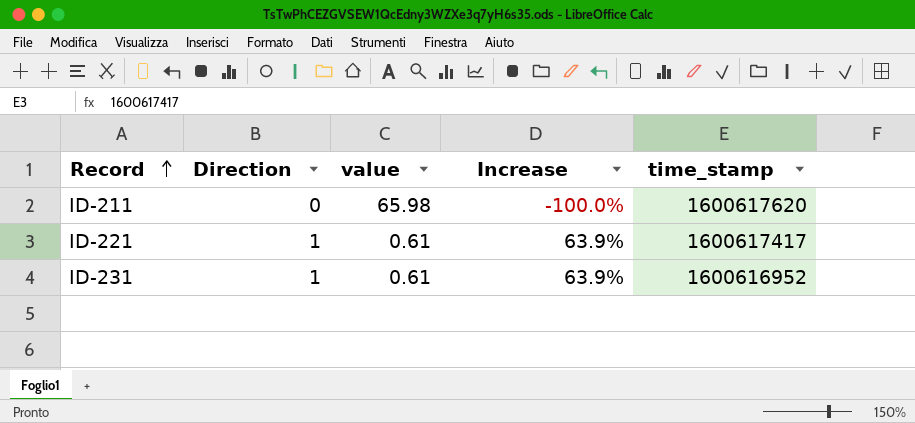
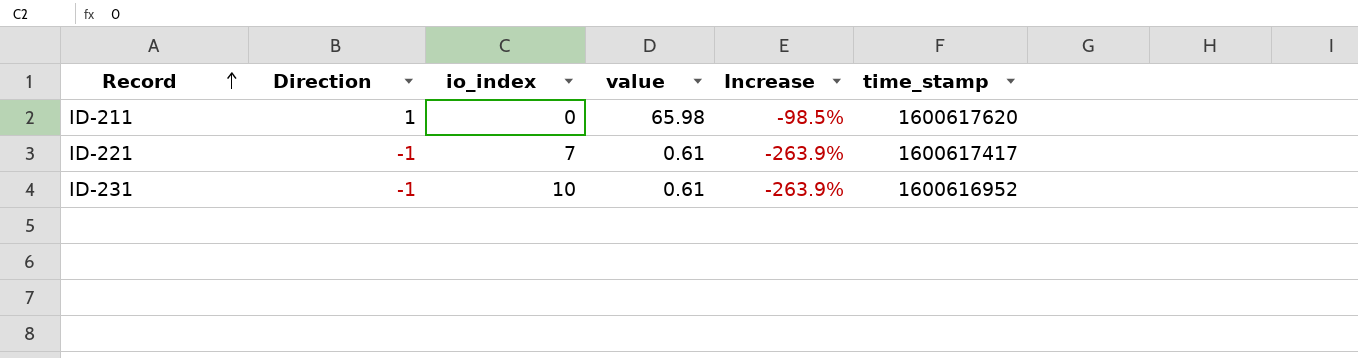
column io_index | position: none -> 3
ID-211 | Direction: 0 -> 1
ID-211 | Increase: -100.0% -> -98.5%
ID-221 | Direction: 1 -> -1
ID-221 | Increase: 63.9% -> -263.9%
ID-231 | Direction: 1 -> -1
ID-231 | Increase: 63.9% -> -263.9%

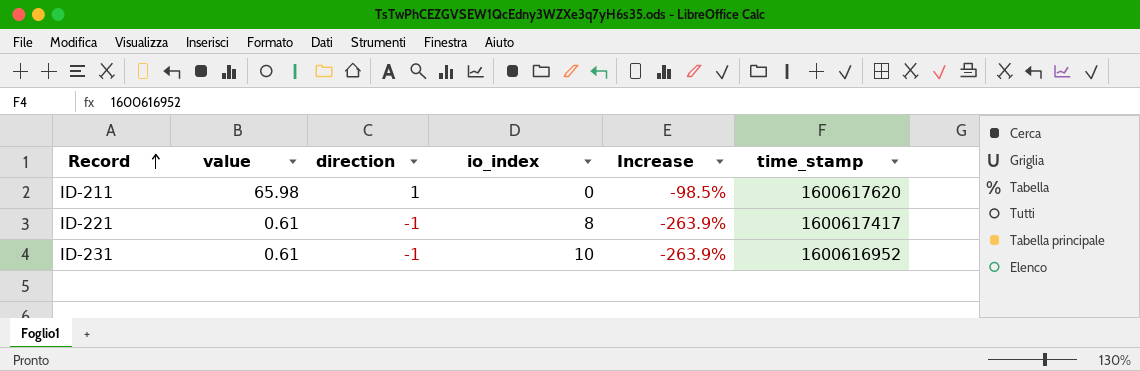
column value | position: 4 -> 2
column name: Direction -> direction
ID-221 | io_index: 7 -> 8

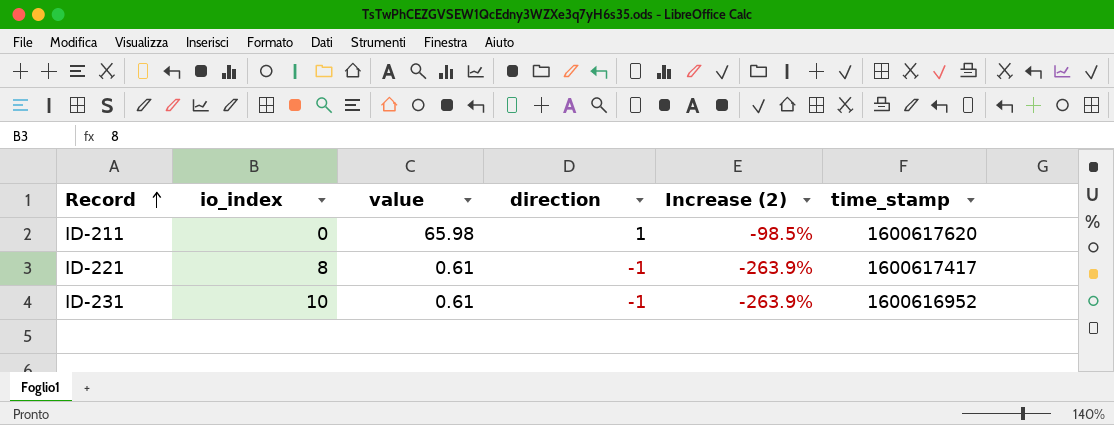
column io_index | position: 4 -> 2
column name: Increase -> Increase (2)

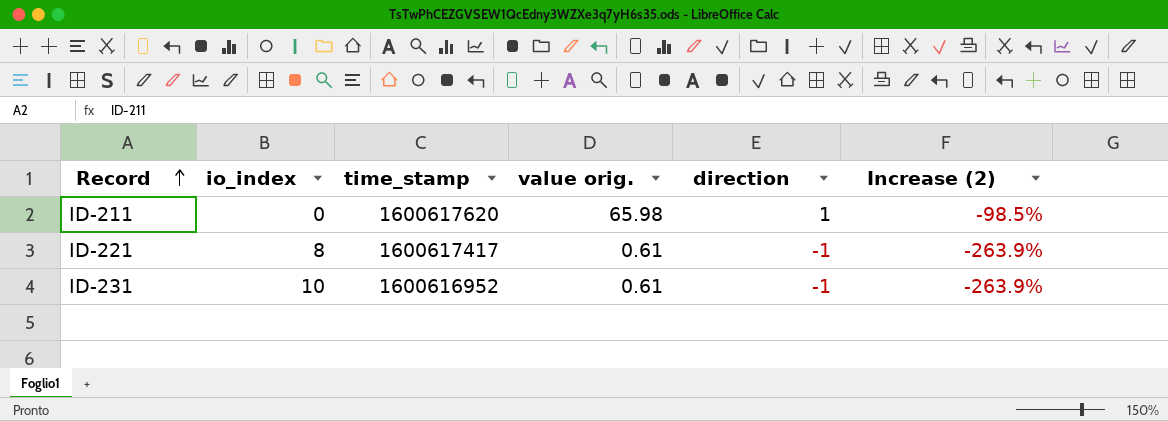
column time_stamp | position: 6 -> 3
column name: value -> value orig.

